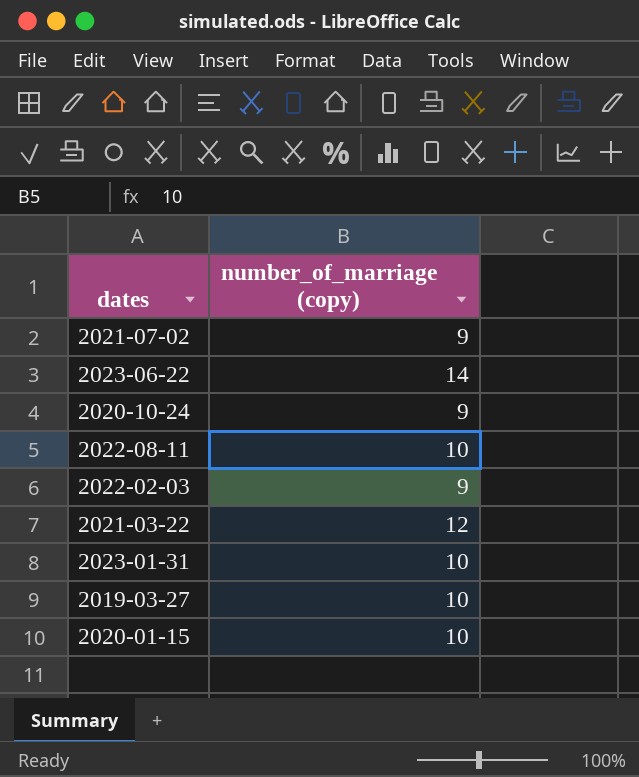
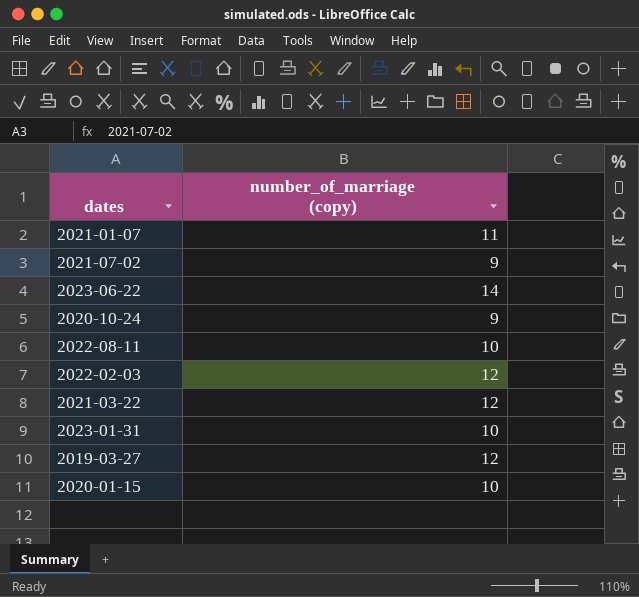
row 2021-01-07: none -> 11
2022-02-03 | number_of_marriage (copy): 9 -> 12
2019-03-27 | number_of_marriage (copy): 10 -> 12

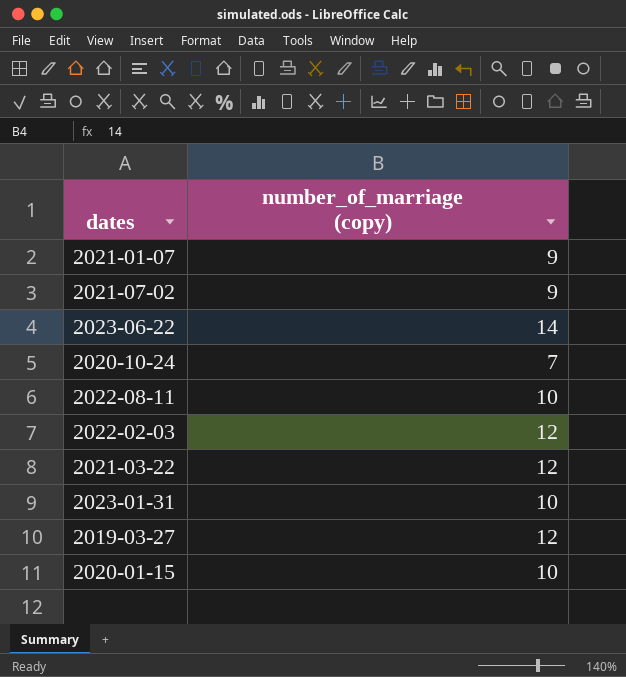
2021-01-07 | number_of_marriage (copy): 11 -> 9
2020-10-24 | number_of_marriage (copy): 9 -> 7

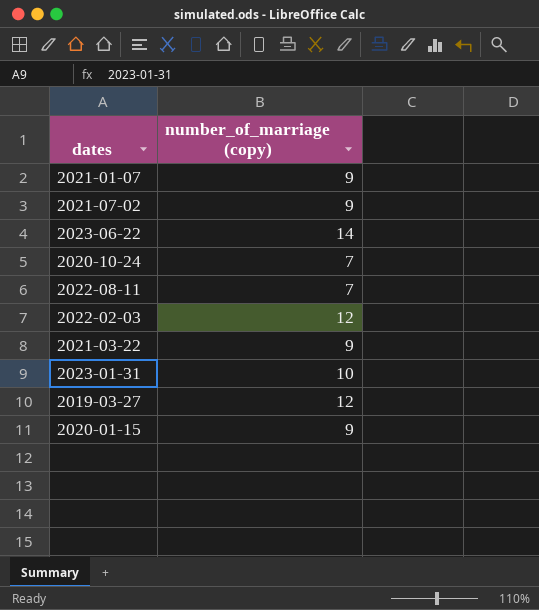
2022-08-11 | number_of_marriage (copy): 10 -> 7
2021-03-22 | number_of_marriage (copy): 12 -> 9
2020-01-15 | number_of_marriage (copy): 10 -> 9

